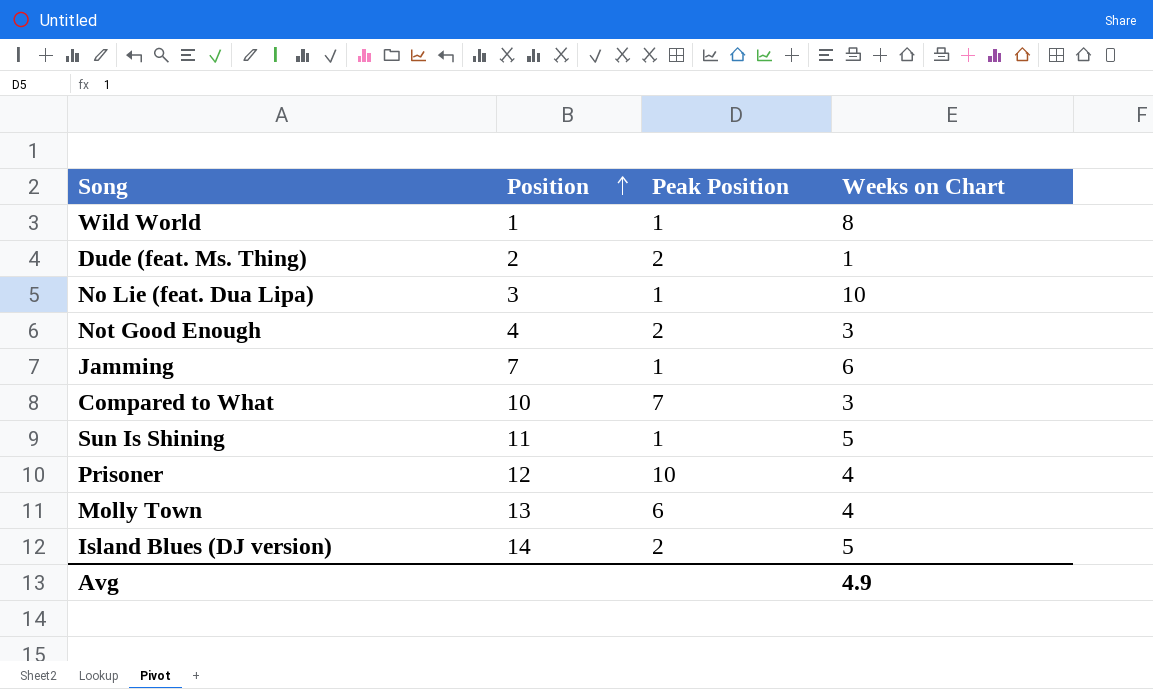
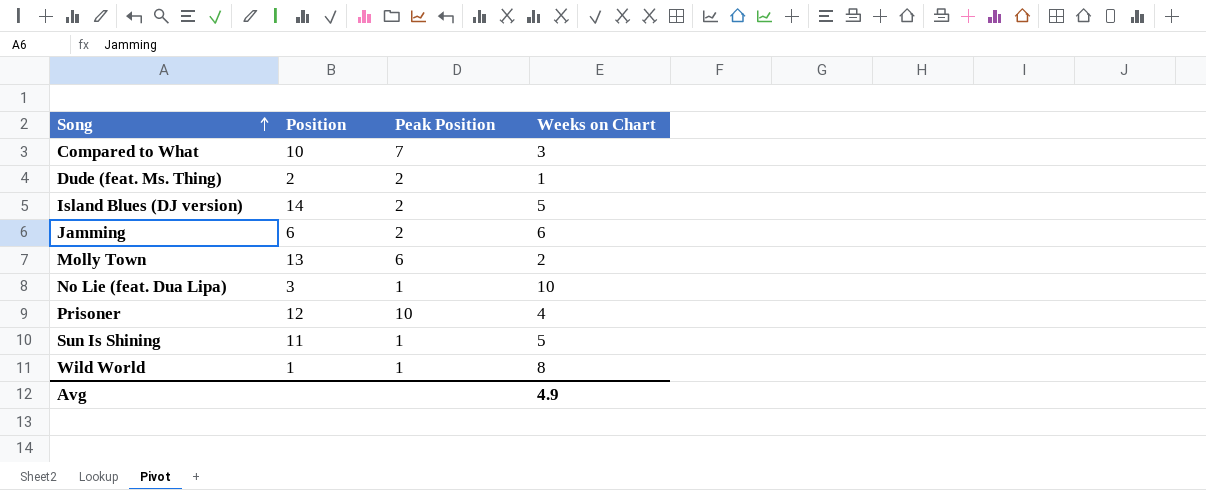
row order: Position ascending -> Song ascending
row Not Good Enough: 4 | 2 | 3 -> none
Jamming | Position: 7 -> 6
Jamming | Peak Position: 1 -> 2
Molly Town | Weeks on Chart: 4 -> 2

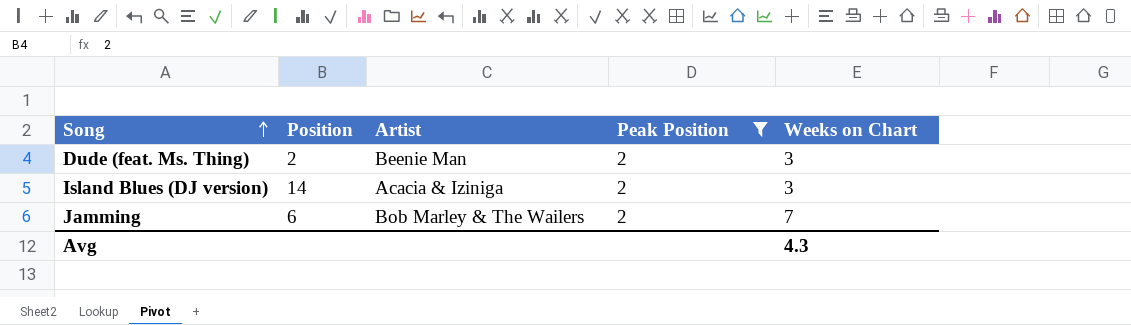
filter: none -> Peak Position = 2
column Artist | position: none -> 3
Dude (feat. Ms. Thing) | Weeks on Chart: 1 -> 3
Island Blues (DJ version) | Weeks on Chart: 5 -> 3
Jamming | Weeks on Chart: 6 -> 7
Avg | Weeks on Chart: 4.9 -> 4.3

